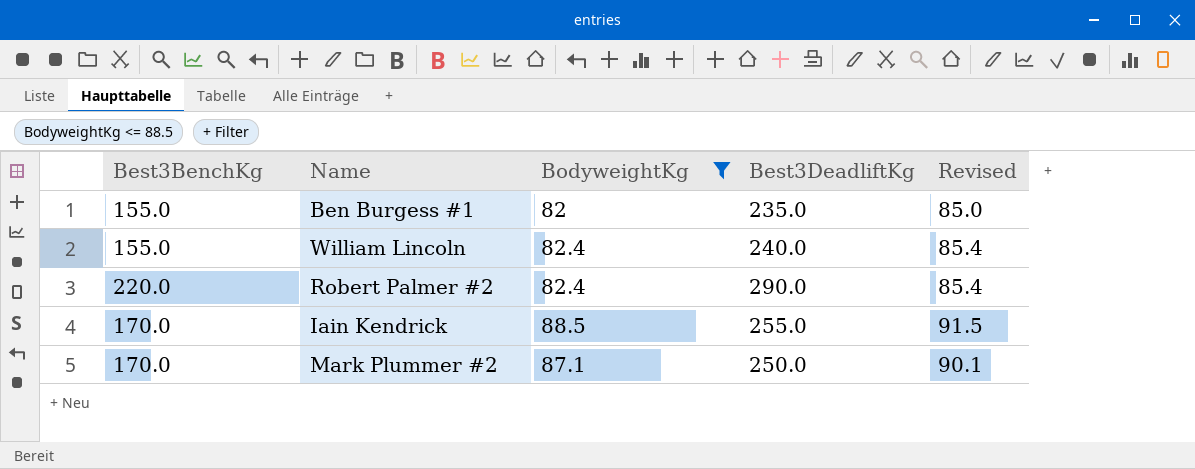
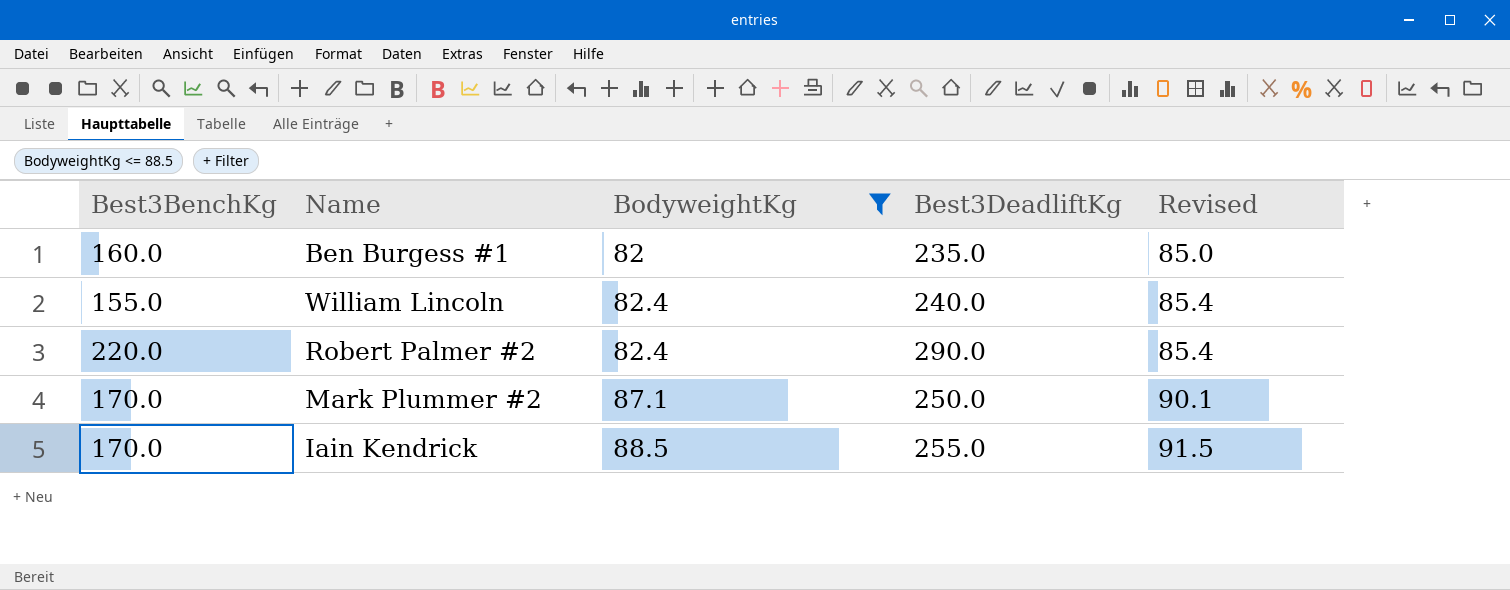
row order: none -> BodyweightKg ascending
Ben Burgess #1 | Best3BenchKg: 155.0 -> 160.0

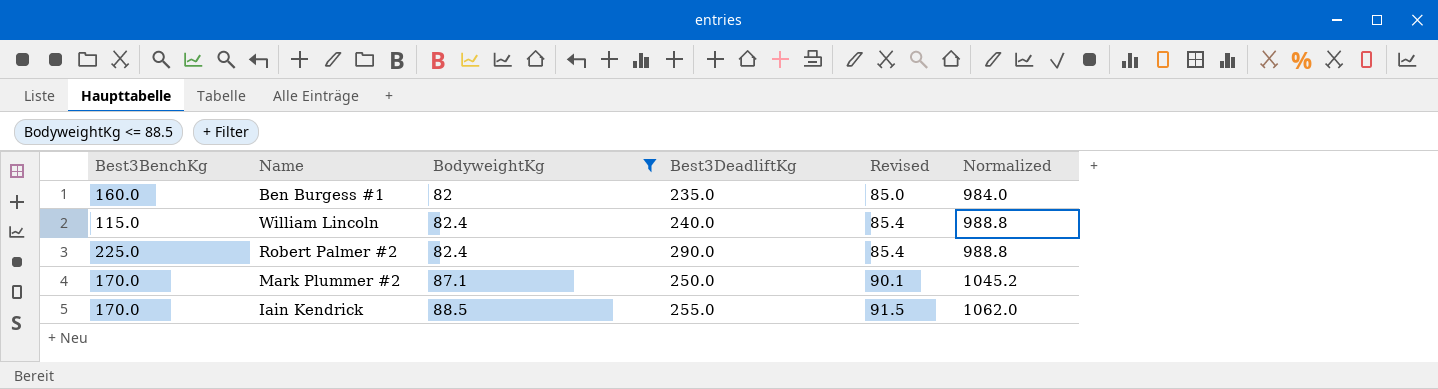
column Normalized | formula: none -> [BodyweightKg] * 12
William Lincoln | Best3BenchKg: 155.0 -> 115.0
Robert Palmer #2 | Best3BenchKg: 220.0 -> 225.0

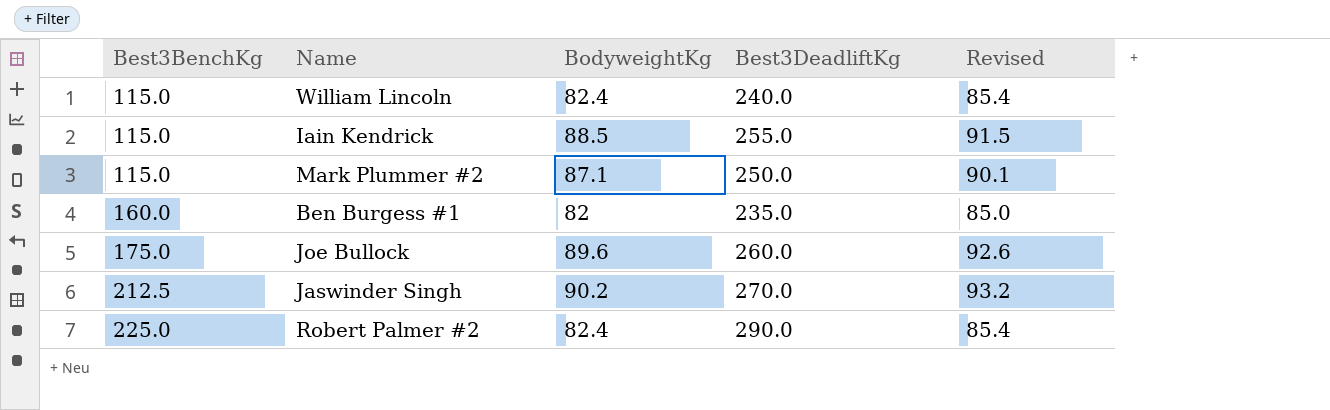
filter: BodyweightKg <= 88.5 -> none
row order: BodyweightKg ascending -> Best3BenchKg ascending
column Normalized | formula: [BodyweightKg] * 12 -> none
Iain Kendrick | Best3BenchKg: 170.0 -> 115.0
Mark Plummer #2 | Best3BenchKg: 170.0 -> 115.0

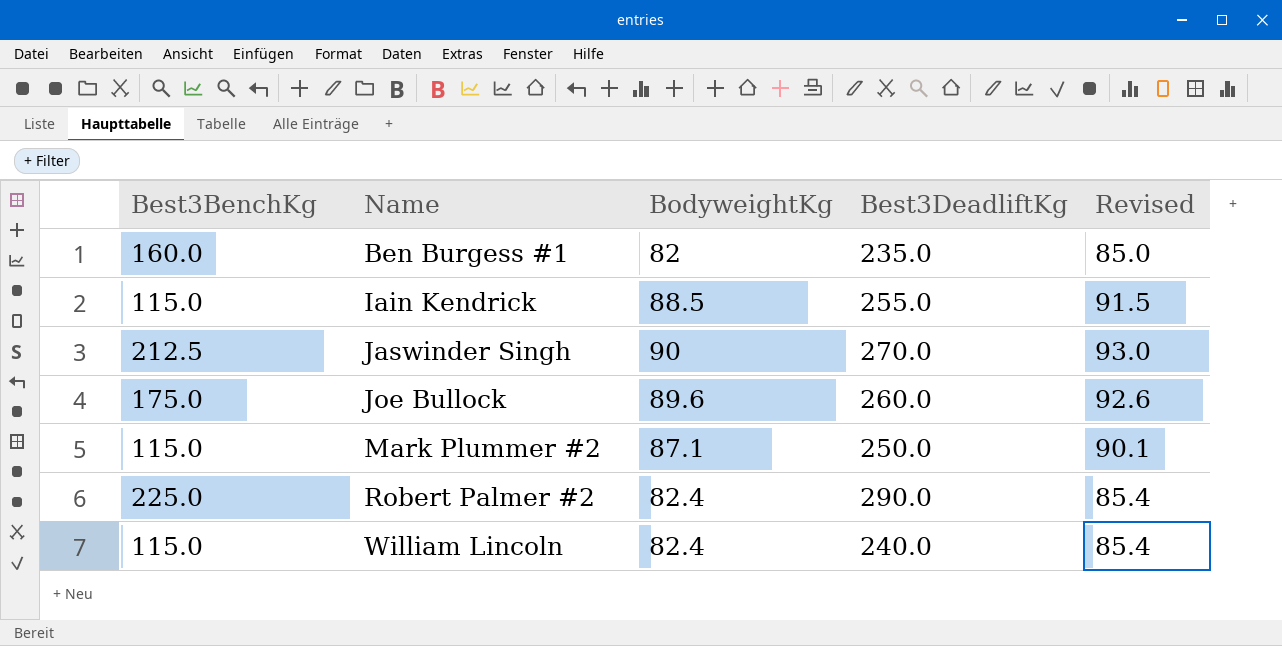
row order: Best3BenchKg ascending -> Name ascending
Jaswinder Singh | BodyweightKg: 90.2 -> 90
Jaswinder Singh | Revised: 93.2 -> 93.0

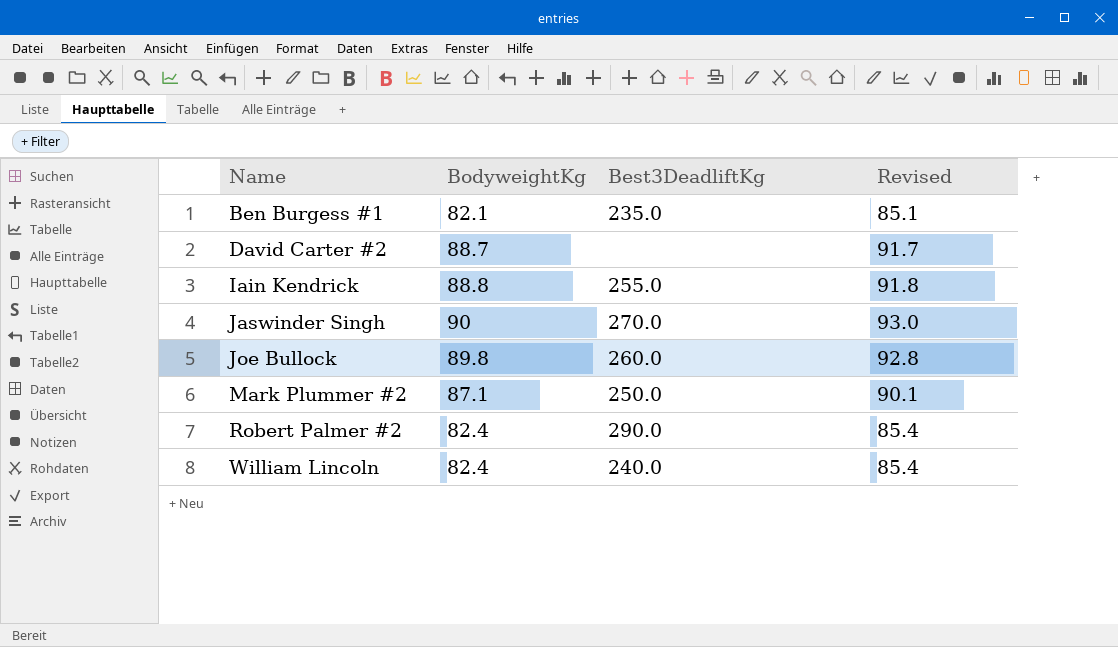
column Best3BenchKg | position: 1 -> none
Ben Burgess #1 | BodyweightKg: 82 -> 82.1
Ben Burgess #1 | Revised: 85.0 -> 85.1
row David Carter #2: none -> 88.7 | none | 91.7
Iain Kendrick | BodyweightKg: 88.5 -> 88.8
Iain Kendrick | Revised: 91.5 -> 91.8
Joe Bullock | BodyweightKg: 89.6 -> 89.8
Joe Bullock | Revised: 92.6 -> 92.8

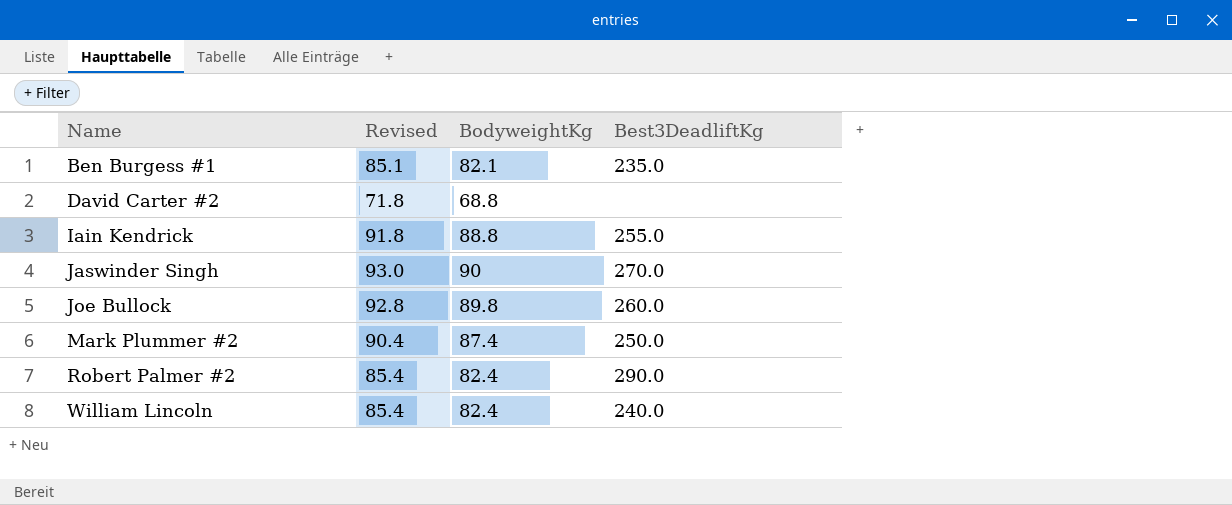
column Revised | position: 4 -> 2
David Carter #2 | Revised: 91.7 -> 71.8
David Carter #2 | BodyweightKg: 88.7 -> 68.8
Mark Plummer #2 | Revised: 90.1 -> 90.4
Mark Plummer #2 | BodyweightKg: 87.1 -> 87.4

